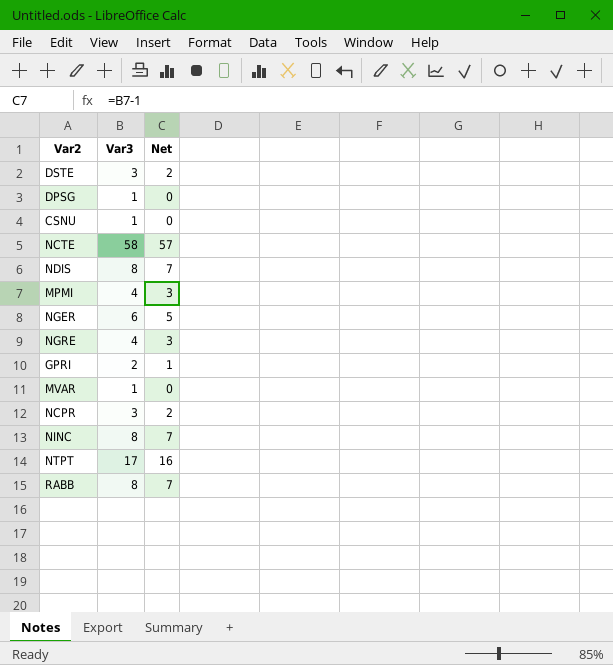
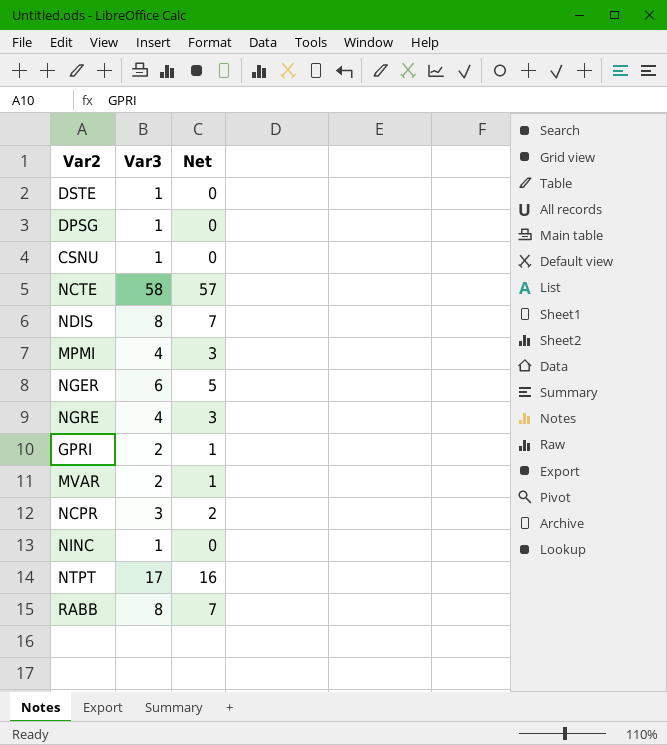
DSTE | Var3: 3 -> 1
DSTE | Net: 2 -> 0
MVAR | Var3: 1 -> 2
MVAR | Net: 0 -> 1
NINC | Var3: 8 -> 1
NINC | Net: 7 -> 0

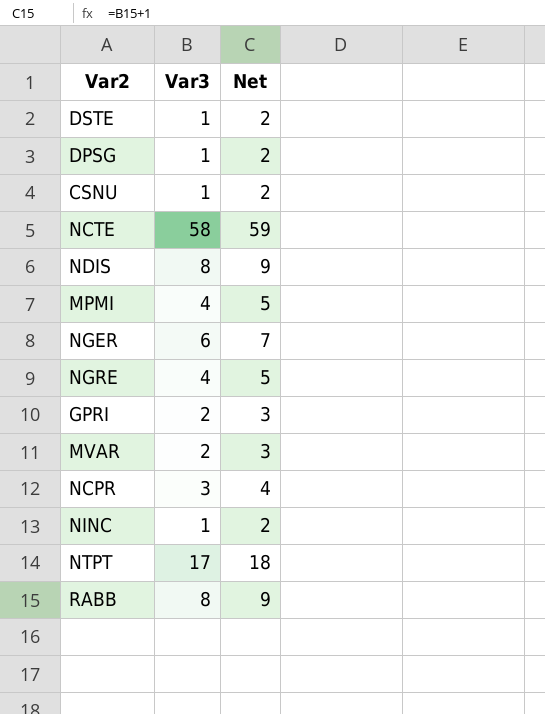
column Net | formula: [Var3] - 1 -> [Var3] + 1

